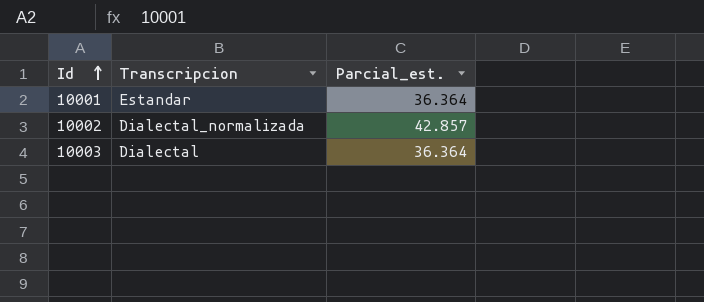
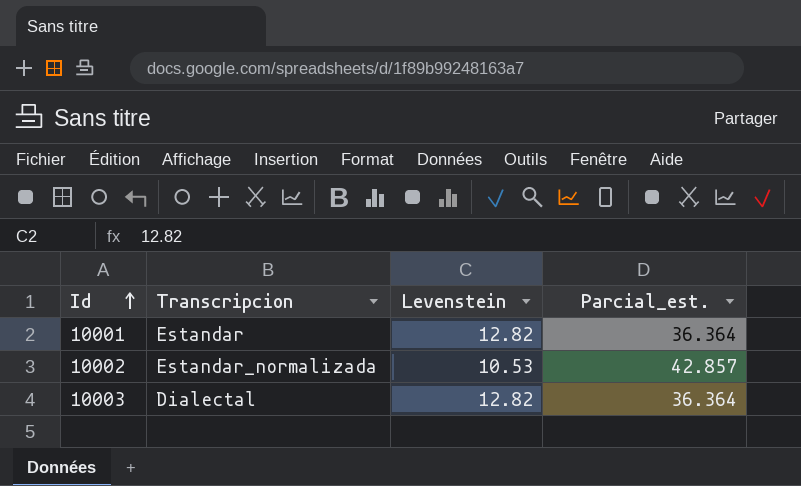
column Levenstein | position: none -> 3
10002 | Transcripcion: Dialectal_normalizada -> Estandar_normalizada

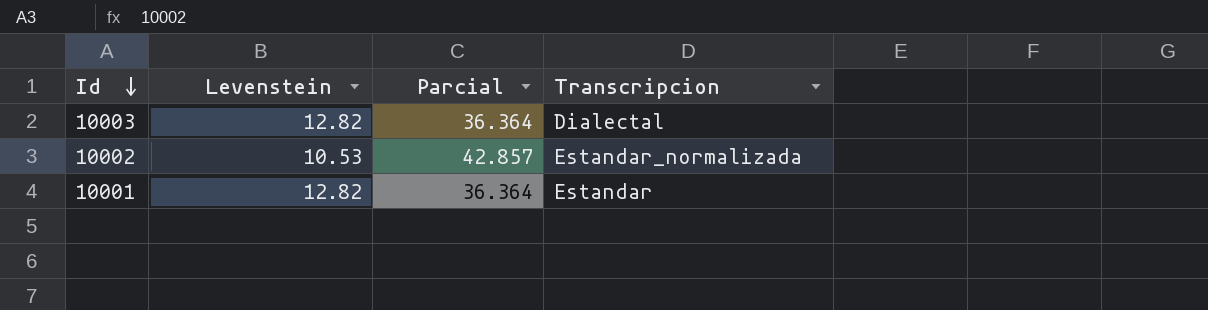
row order: Id ascending -> Id descending
column name: Parcial_est. -> Parcial
column Transcripcion | position: 2 -> 4

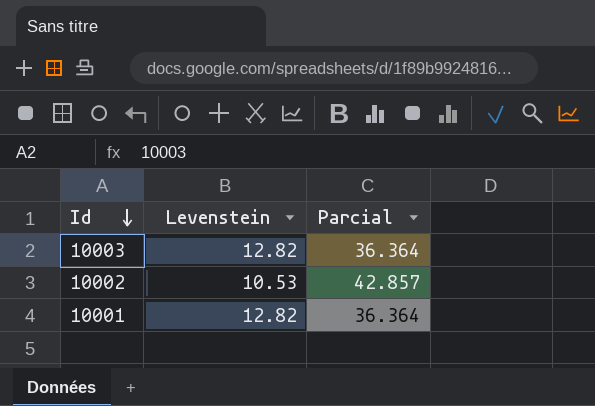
column Transcripcion | position: 4 -> none

